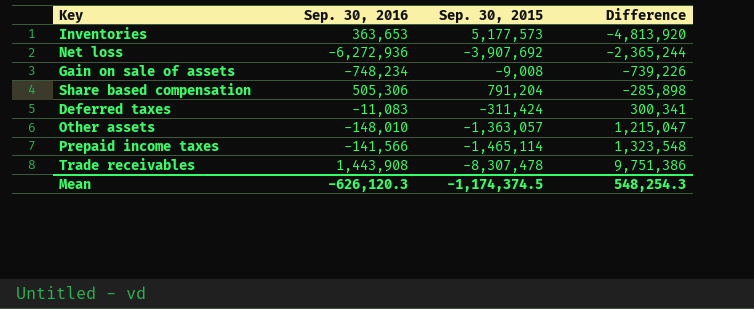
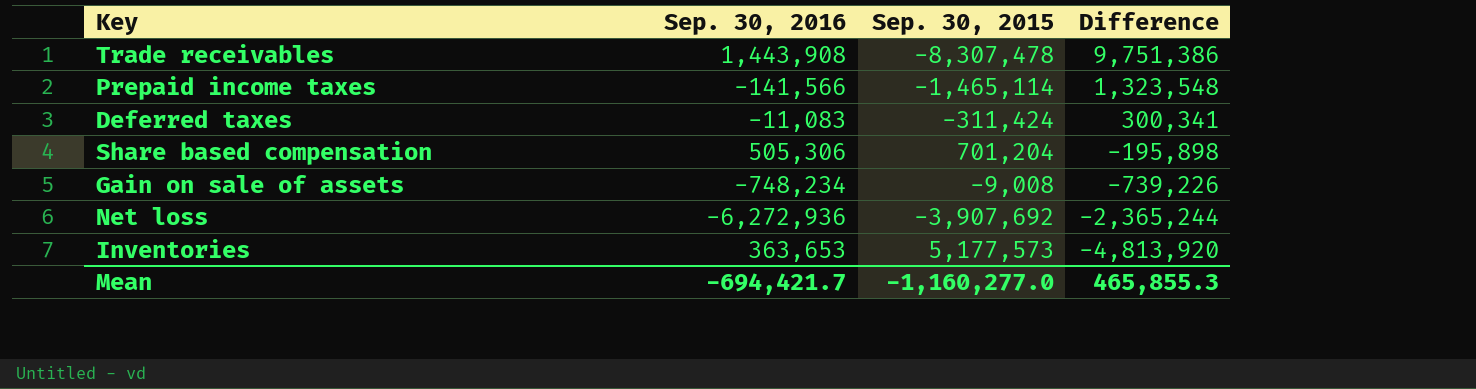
row order: Difference ascending -> Difference descending
row Other assets: -148,010 | -1,363,057 | 1,215,047 -> none
Share based compensation | Sep. 30, 2015: 791,204 -> 701,204
Share based compensation | Difference: -285,898 -> -195,898
Mean | Sep. 30, 2016: -626,120.3 -> -694,421.7
Mean | Sep. 30, 2015: -1,174,374.5 -> -1,160,277.0
Mean | Difference: 548,254.3 -> 465,855.3

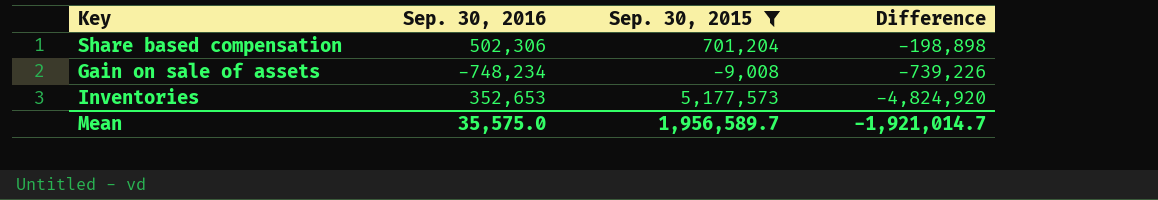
filter: none -> Sep. 30, 2015 >= -9,008
Share based compensation | Sep. 30, 2016: 505,306 -> 502,306
Share based compensation | Difference: -195,898 -> -198,898
Inventories | Sep. 30, 2016: 363,653 -> 352,653
Inventories | Difference: -4,813,920 -> -4,824,920
Mean | Sep. 30, 2016: -694,421.7 -> 35,575.0
Mean | Sep. 30, 2015: -1,160,277.0 -> 1,956,589.7
Mean | Difference: 465,855.3 -> -1,921,014.7

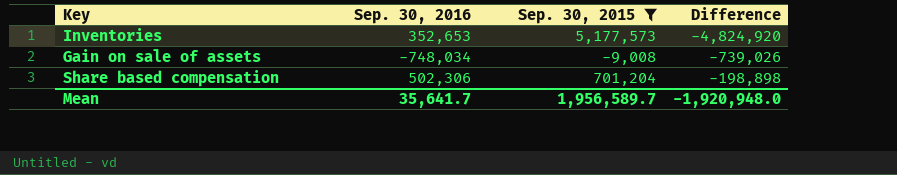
row order: Difference descending -> Difference ascending
Gain on sale of assets | Sep. 30, 2016: -748,234 -> -748,034
Gain on sale of assets | Difference: -739,226 -> -739,026
Mean | Sep. 30, 2016: 35,575.0 -> 35,641.7
Mean | Difference: -1,921,014.7 -> -1,920,948.0

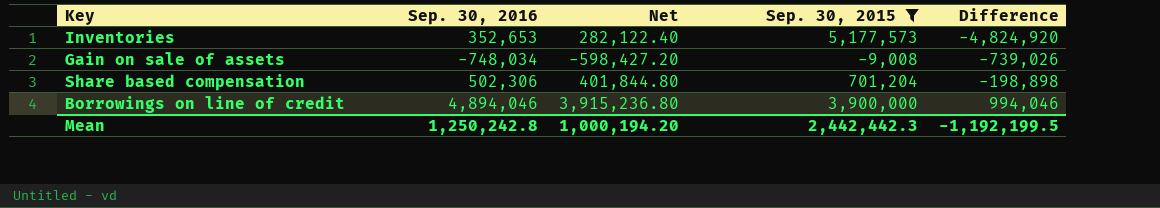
column Net | formula: none -> [Sep. 30, 2016] * 0.8
row Borrowings on line of credit: none -> 4,894,046 | 3,915,236.80 | 3,900,000 | 994,046
Mean | Sep. 30, 2016: 35,641.7 -> 1,250,242.8
Mean | Sep. 30, 2015: 1,956,589.7 -> 2,442,442.3
Mean | Difference: -1,920,948.0 -> -1,192,199.5

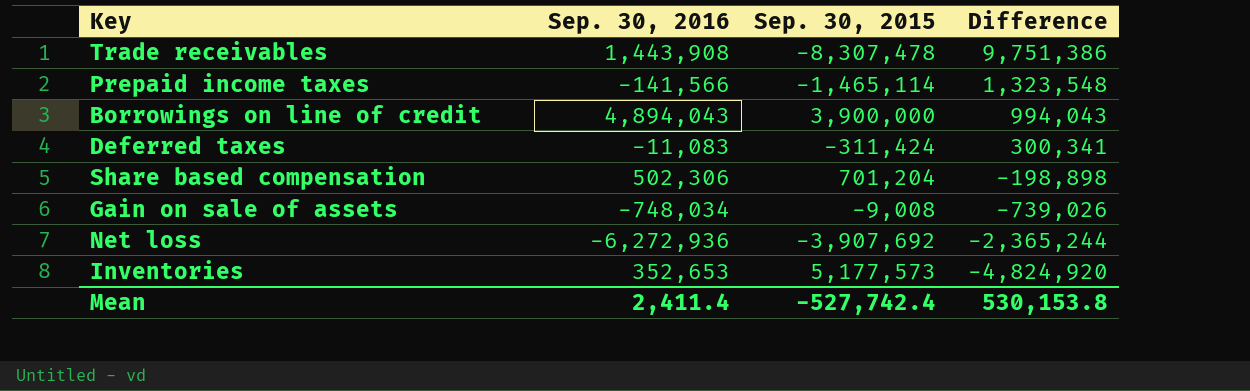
filter: Sep. 30, 2015 >= -9,008 -> none
row order: Difference ascending -> Difference descending
column Net | formula: [Sep. 30, 2016] * 0.8 -> none
Borrowings on line of credit | Sep. 30, 2016: 4,894,046 -> 4,894,043
Borrowings on line of credit | Difference: 994,046 -> 994,043
Mean | Sep. 30, 2016: 1,250,242.8 -> 2,411.4
Mean | Sep. 30, 2015: 2,442,442.3 -> -527,742.4
Mean | Difference: -1,192,199.5 -> 530,153.8

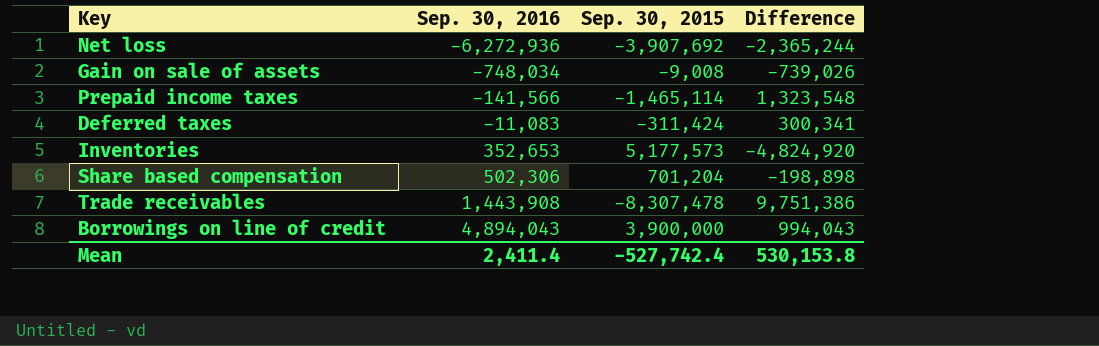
row order: Difference descending -> Sep. 30, 2016 ascending

